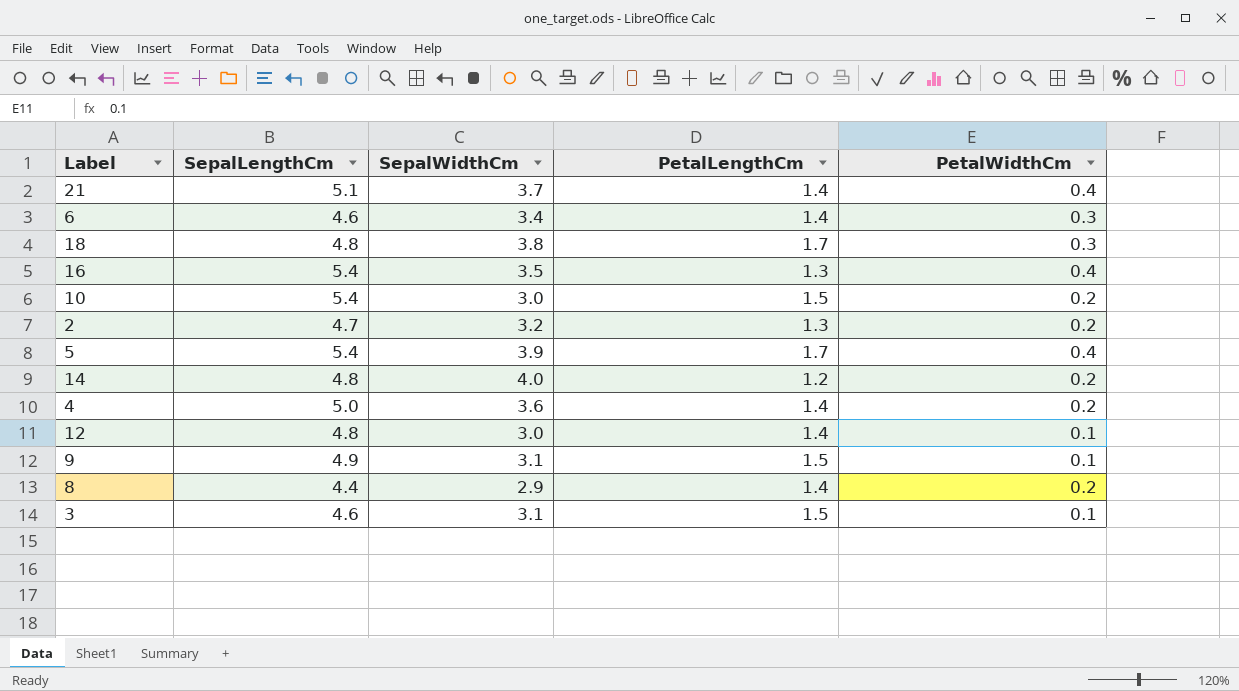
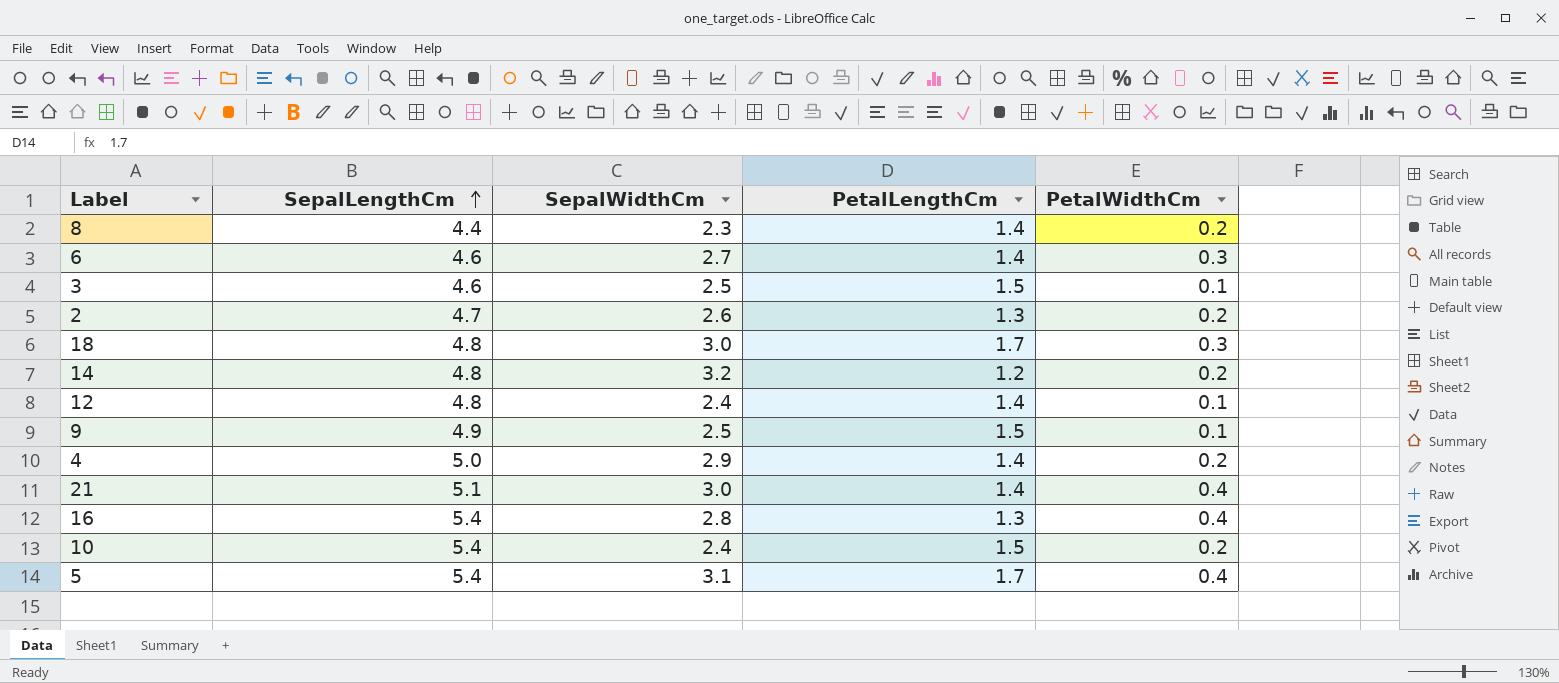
row order: none -> SepalLengthCm ascending
8 | SepalWidthCm: 2.9 -> 2.3
6 | SepalWidthCm: 3.4 -> 2.7
3 | SepalWidthCm: 3.1 -> 2.5
2 | SepalWidthCm: 3.2 -> 2.6
18 | SepalWidthCm: 3.8 -> 3.0
14 | SepalWidthCm: 4.0 -> 3.2
12 | SepalWidthCm: 3.0 -> 2.4
9 | SepalWidthCm: 3.1 -> 2.5
4 | SepalWidthCm: 3.6 -> 2.9
21 | SepalWidthCm: 3.7 -> 3.0
16 | SepalWidthCm: 3.5 -> 2.8
10 | SepalWidthCm: 3.0 -> 2.4
5 | SepalWidthCm: 3.9 -> 3.1

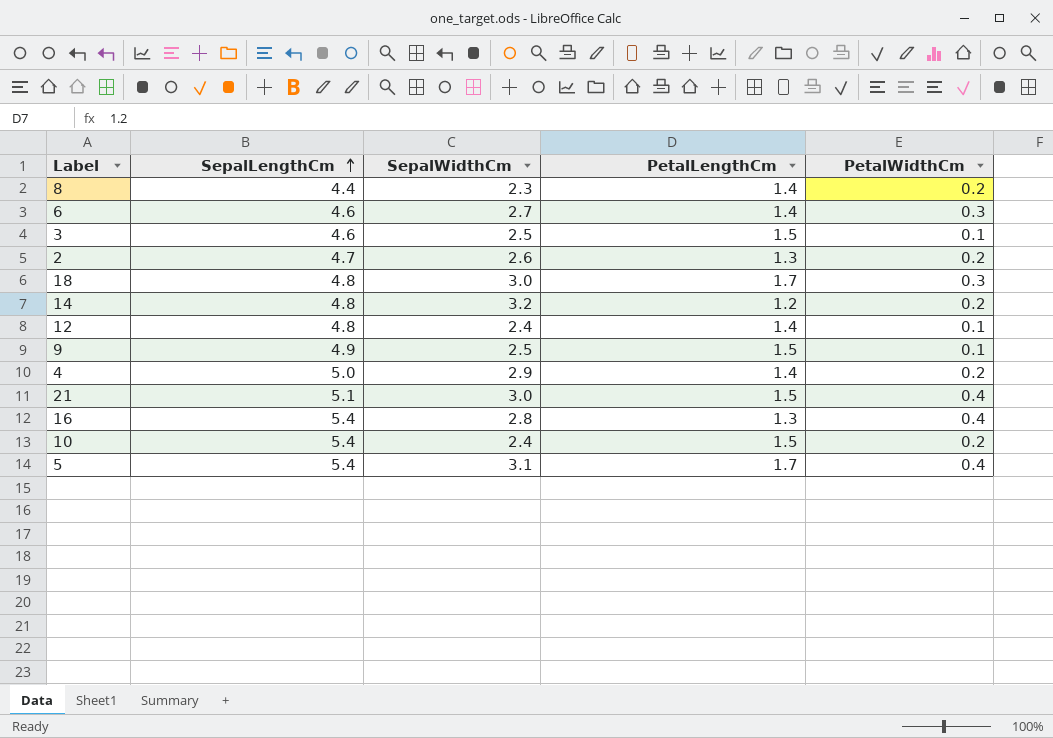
21 | PetalLengthCm: 1.4 -> 1.5

